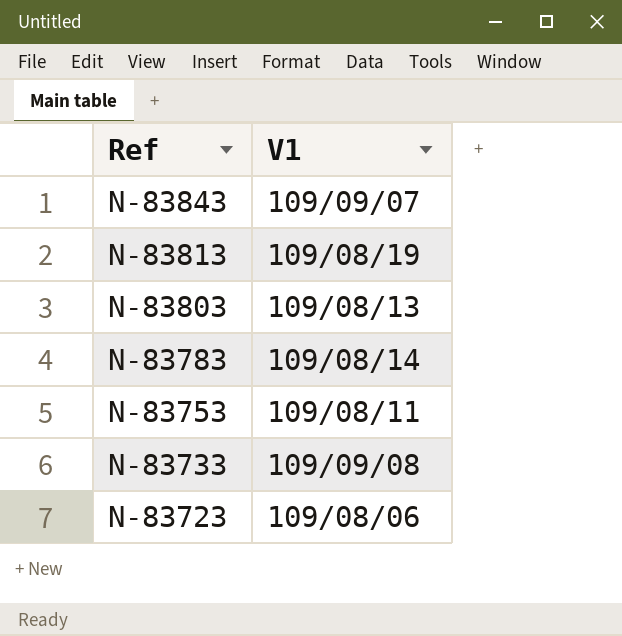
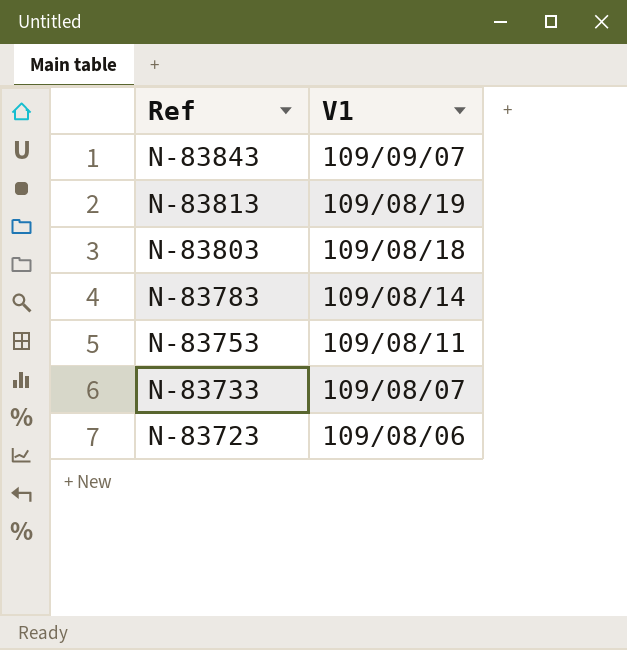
N-83803 | V1: 109/08/13 -> 109/08/18
N-83733 | V1: 109/09/08 -> 109/08/07

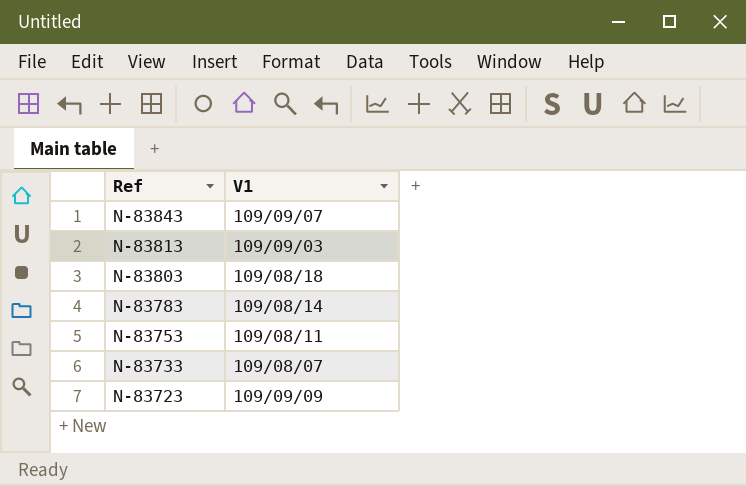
N-83813 | V1: 109/08/19 -> 109/09/03
N-83723 | V1: 109/08/06 -> 109/09/09

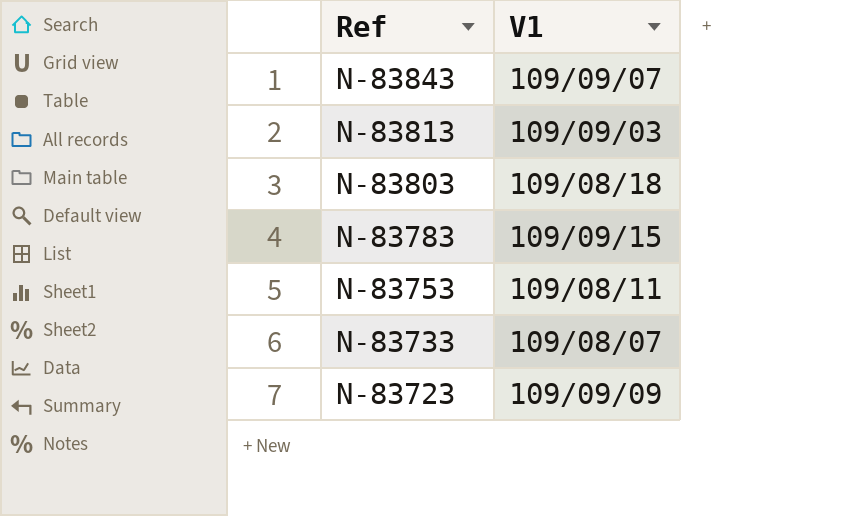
N-83783 | V1: 109/08/14 -> 109/09/15

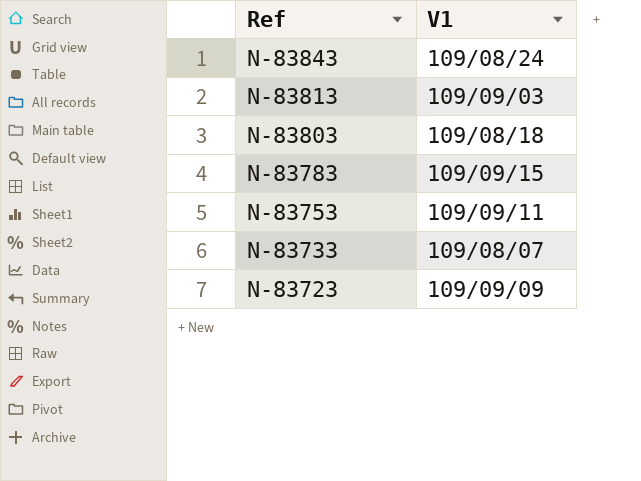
N-83843 | V1: 109/09/07 -> 109/08/24
N-83753 | V1: 109/08/11 -> 109/09/11

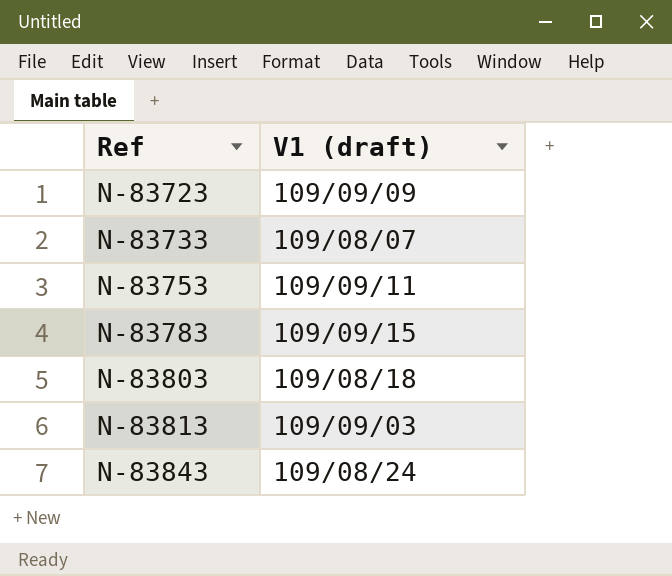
row order: Ref descending -> Ref ascending
column name: V1 -> V1 (draft)

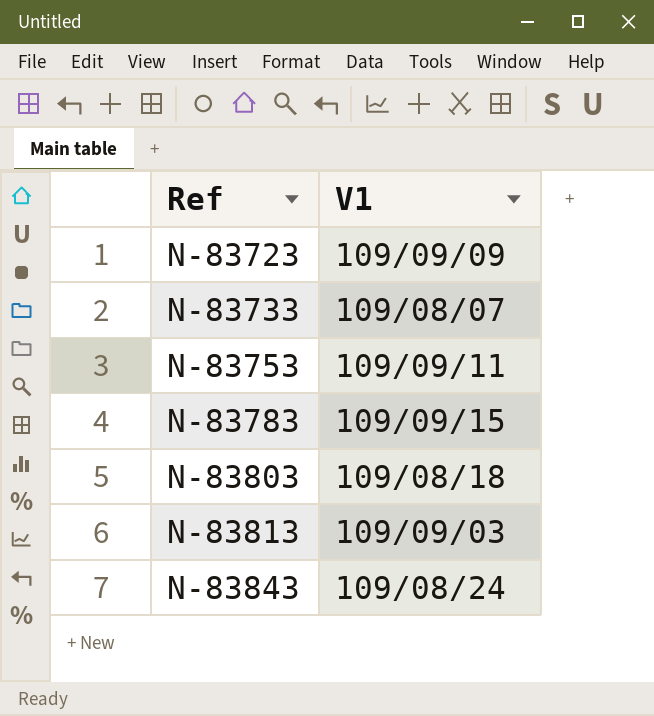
column name: V1 (draft) -> V1

